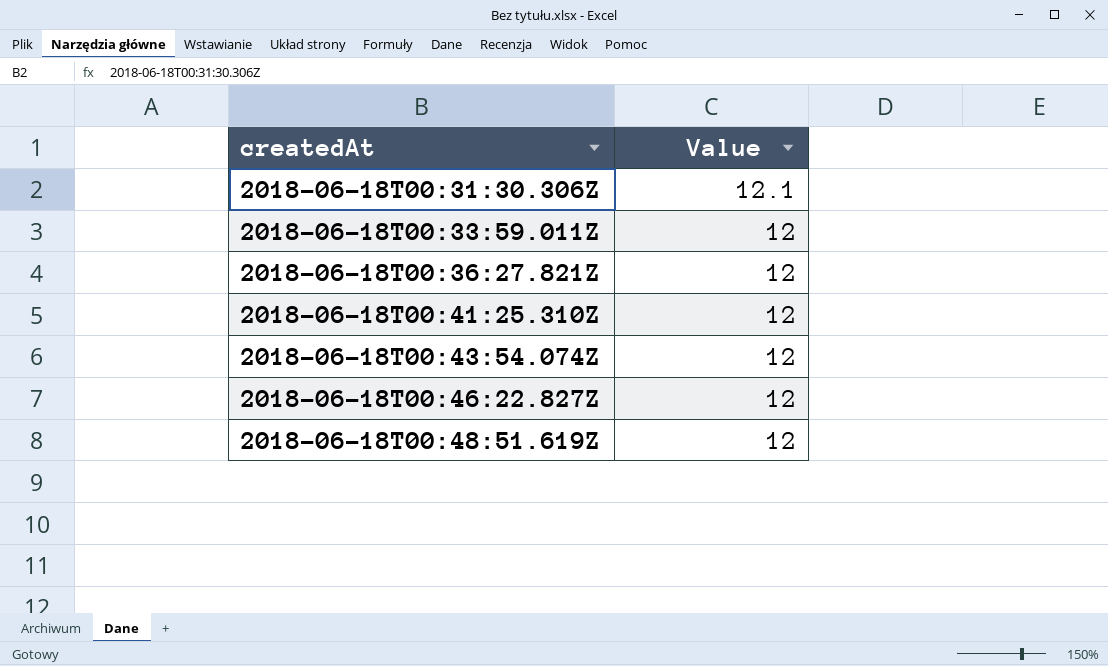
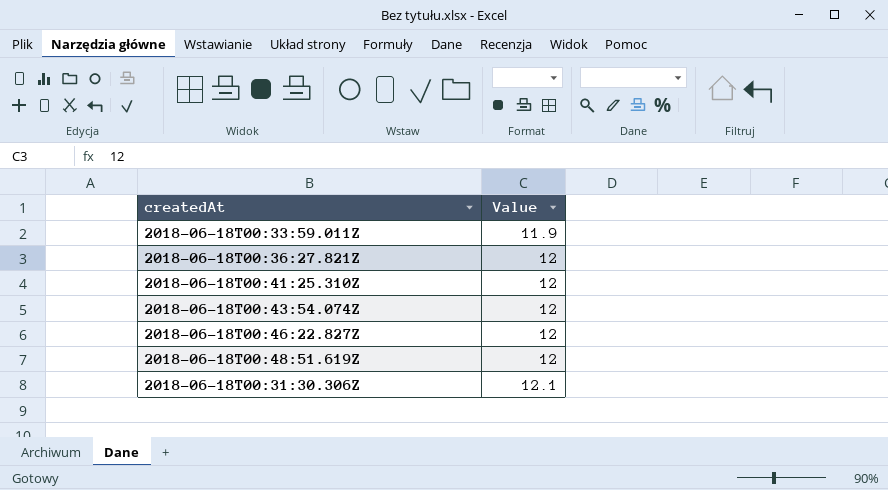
row order: createdAt ascending -> Value ascending
2018-06-18T00:33:59.011Z | Value: 12 -> 11.9

